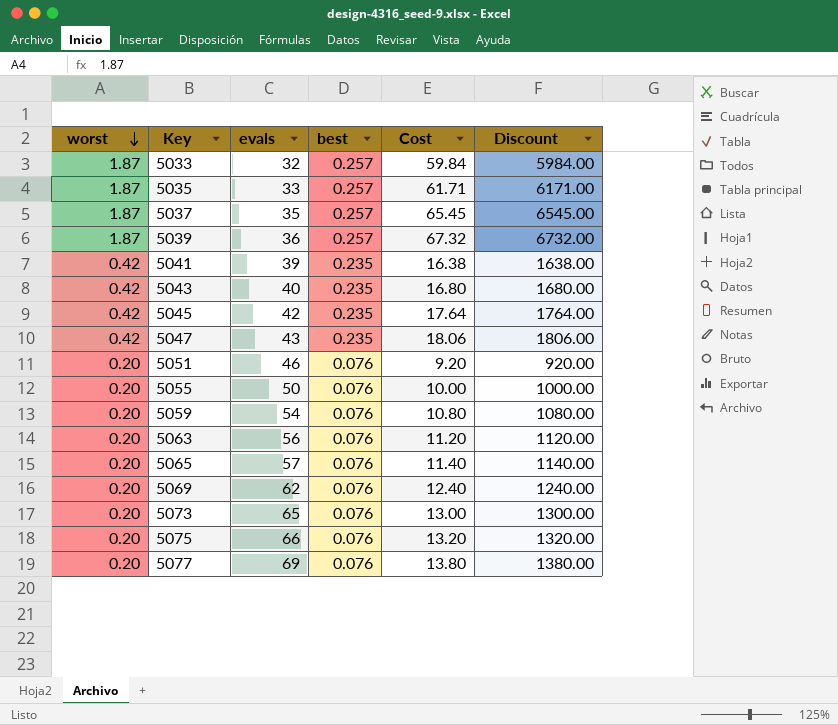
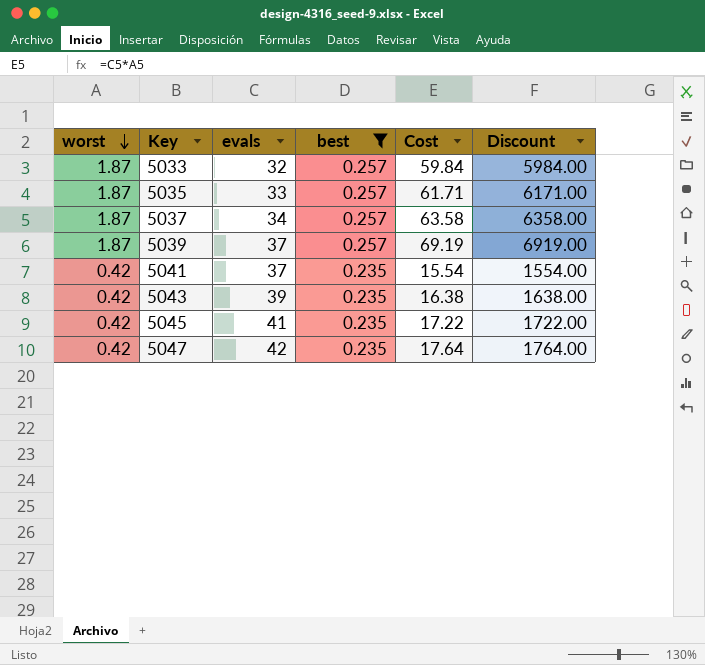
filter: none -> best != 0.076
5037 | evals: 35 -> 34
5037 | Cost: 65.45 -> 63.58
5037 | Discount: 6545.00 -> 6358.00
5039 | evals: 36 -> 37
5039 | Cost: 67.32 -> 69.19
5039 | Discount: 6732.00 -> 6919.00
5041 | evals: 39 -> 37
5041 | Cost: 16.38 -> 15.54
5041 | Discount: 1638.00 -> 1554.00
5043 | evals: 40 -> 39
5043 | Cost: 16.80 -> 16.38
5043 | Discount: 1680.00 -> 1638.00
5045 | evals: 42 -> 41
5045 | Cost: 17.64 -> 17.22
5045 | Discount: 1764.00 -> 1722.00
5047 | evals: 43 -> 42
5047 | Cost: 18.06 -> 17.64
5047 | Discount: 1806.00 -> 1764.00

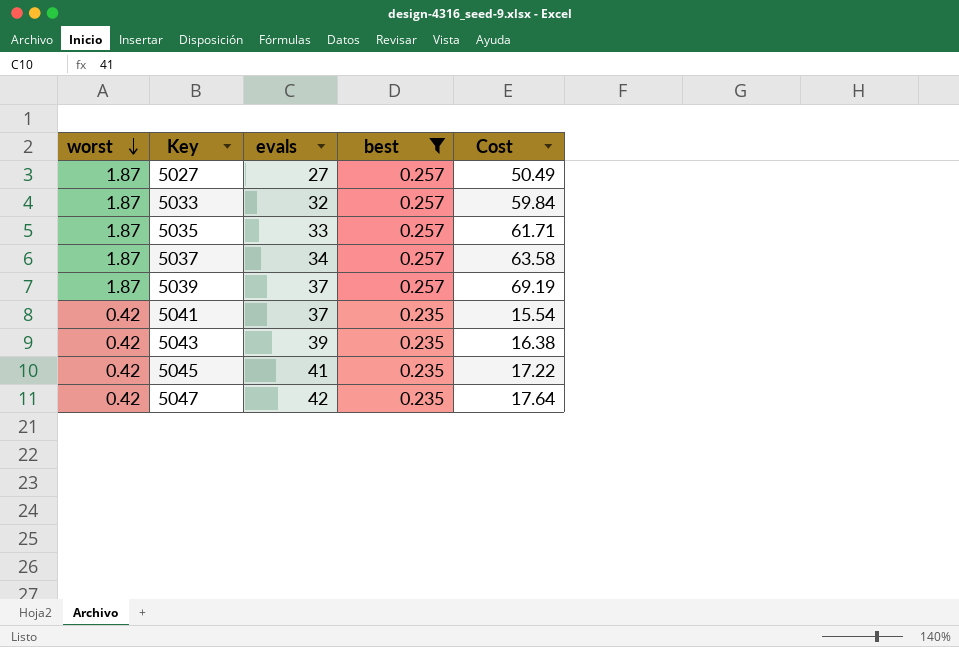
column Discount | formula: [Cost] * 100 -> none
row 5027: none -> 1.87 | 27 | 0.257 | 50.49

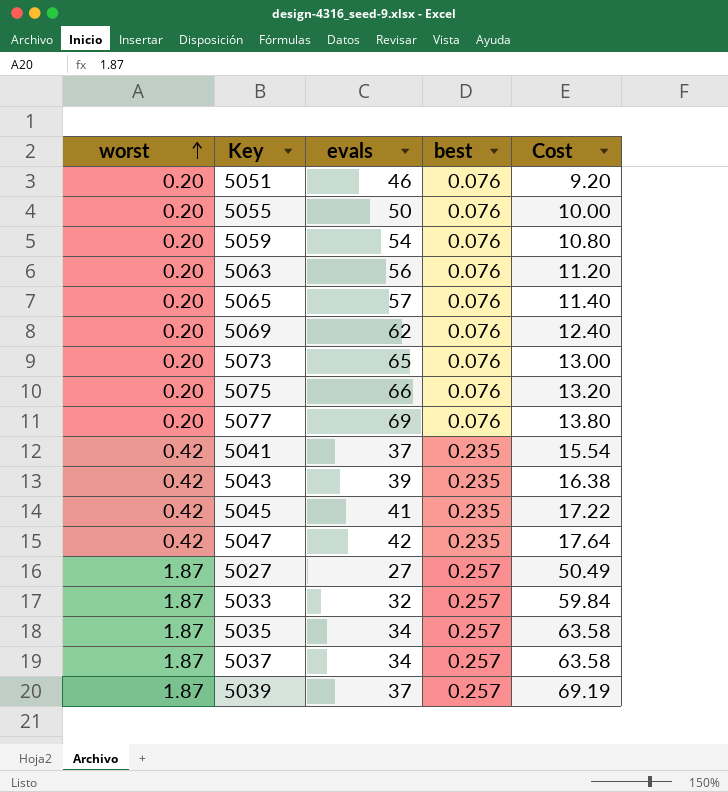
filter: best != 0.076 -> none
row order: worst descending -> worst ascending
5035 | evals: 33 -> 34
5035 | Cost: 61.71 -> 63.58

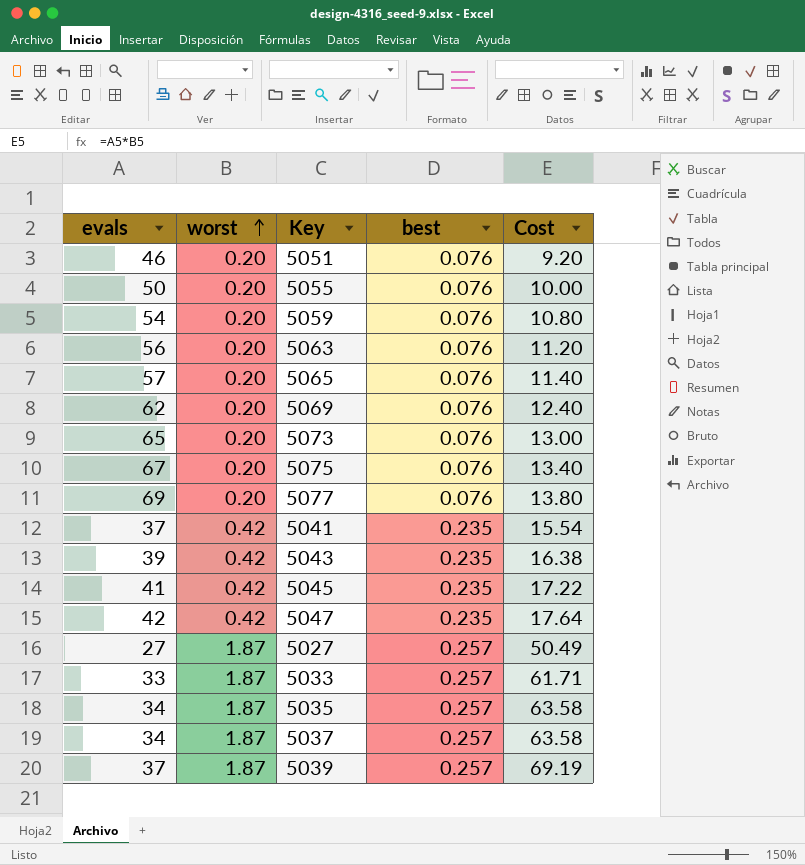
column evals | position: 3 -> 1
5075 | evals: 66 -> 67
5075 | Cost: 13.20 -> 13.40
5033 | evals: 32 -> 33
5033 | Cost: 59.84 -> 61.71

